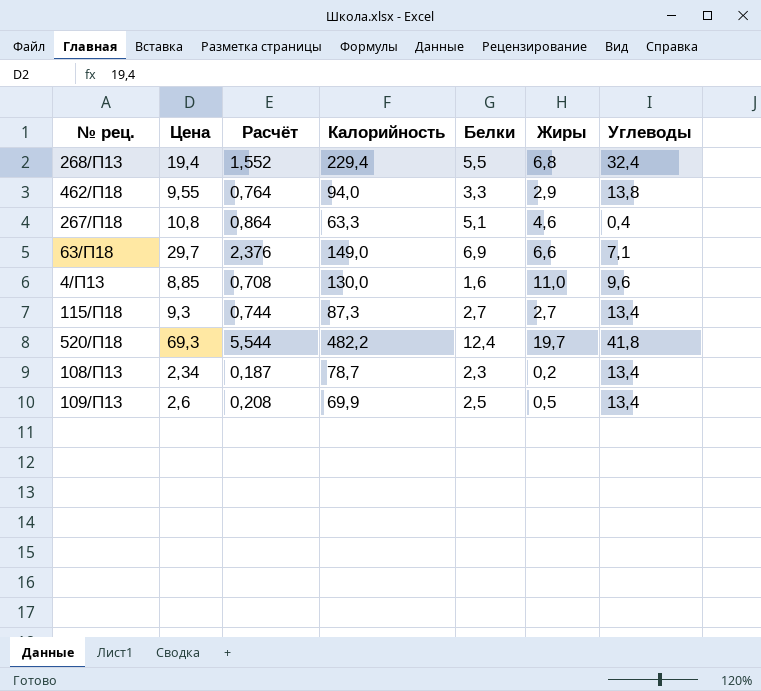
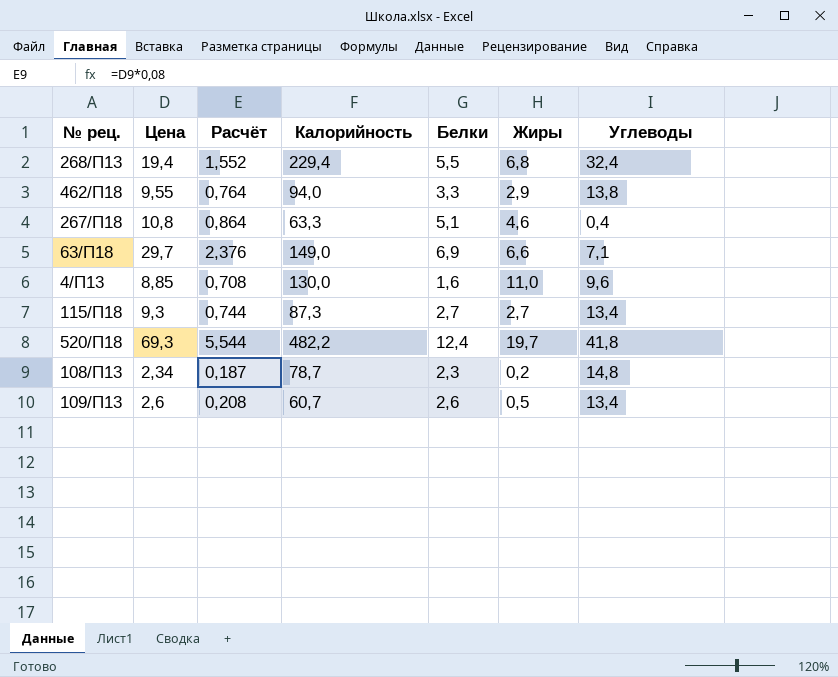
108/П13 | Углеводы: 13,4 -> 14,8
109/П13 | Калорийность: 69,9 -> 60,7
109/П13 | Белки: 2,5 -> 2,6

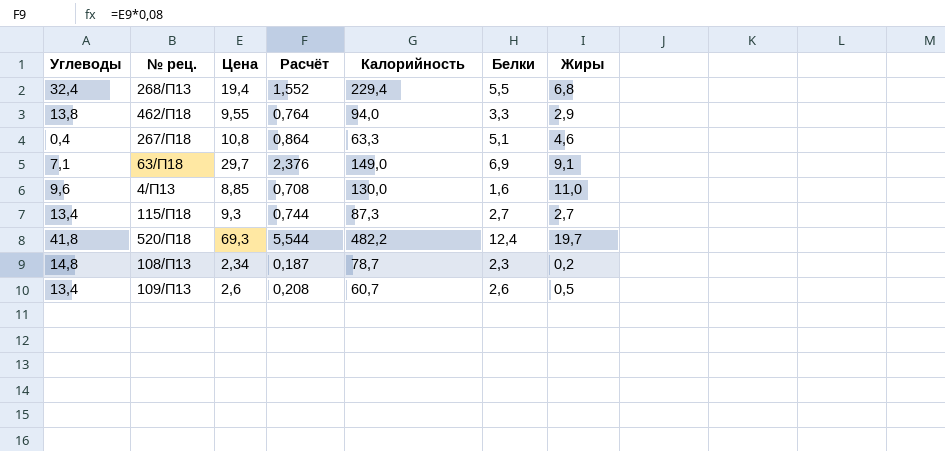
column Углеводы | position: 7 -> 1
63/П18 | Жиры: 6,6 -> 9,1

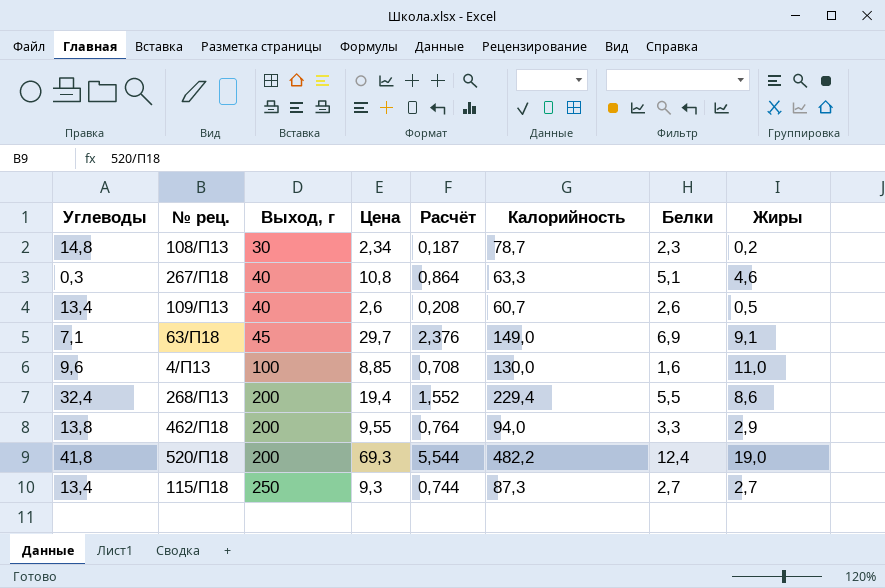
row order: none -> Выход, г ascending
column Выход, г | position: none -> 3
267/П18 | Углеводы: 0,4 -> 0,3
268/П13 | Жиры: 6,8 -> 8,6
520/П18 | Жиры: 19,7 -> 19,0

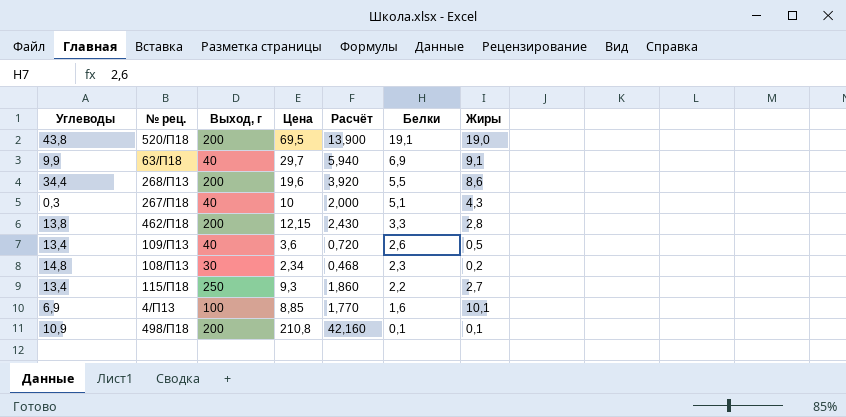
row order: Выход, г ascending -> Белки descending
column Калорийность | position: 6 -> none
column Расчёт | formula: [Цена] * 0,08 -> [Цена] * 0,2
520/П18 | Углеводы: 41,8 -> 43,8
520/П18 | Цена: 69,3 -> 69,5
520/П18 | Белки: 12,4 -> 19,1
63/П18 | Углеводы: 7,1 -> 9,9
63/П18 | Выход, г: 45 -> 40
268/П13 | Углеводы: 32,4 -> 34,4
268/П13 | Цена: 19,4 -> 19,6
267/П18 | Цена: 10,8 -> 10
267/П18 | Жиры: 4,6 -> 4,3
462/П18 | Цена: 9,55 -> 12,15
462/П18 | Жиры: 2,9 -> 2,8
109/П13 | Цена: 2,6 -> 3,6
115/П18 | Белки: 2,7 -> 2,2
4/П13 | Углеводы: 9,6 -> 6,9
4/П13 | Жиры: 11,0 -> 10,1
row 498/П18: none -> 10,9 | 200 | 210,8 | 42,160 | 0,1 | 0,1

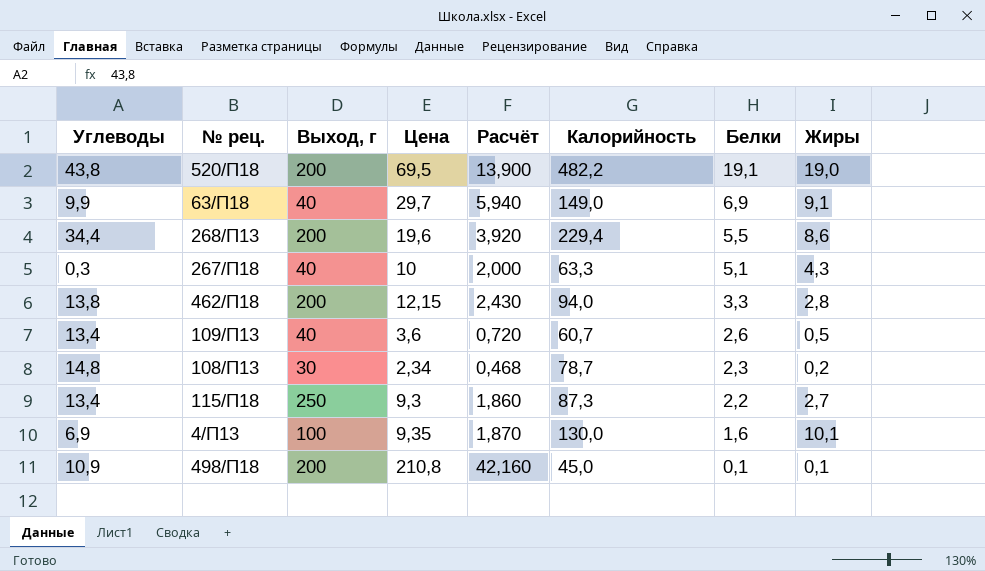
column Калорийность | position: none -> 6
4/П13 | Цена: 8,85 -> 9,35
4/П13 | Расчёт: 1,770 -> 1,870

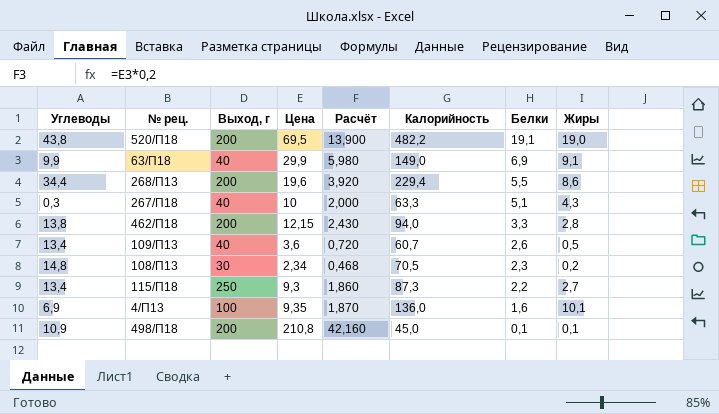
63/П18 | Цена: 29,7 -> 29,9
63/П18 | Расчёт: 5,940 -> 5,980
108/П13 | Калорийность: 78,7 -> 70,5
4/П13 | Калорийность: 130,0 -> 136,0

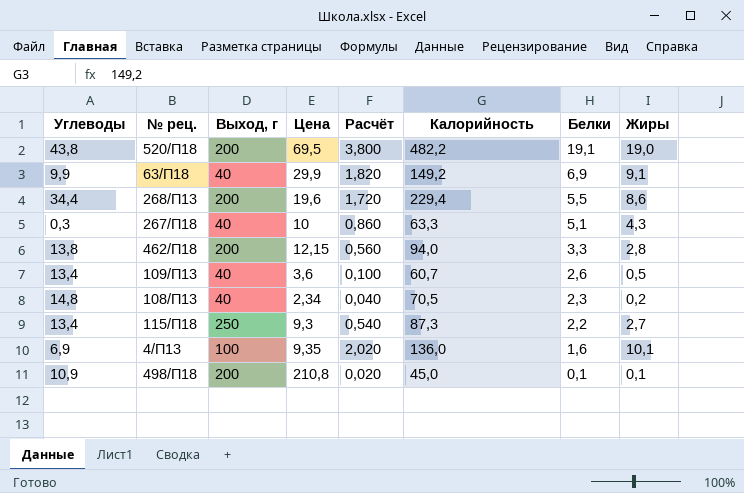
column Расчёт | formula: [Цена] * 0,2 -> [Жиры] * 0,2
63/П18 | Калорийность: 149,0 -> 149,2
108/П13 | Выход, г: 30 -> 40

